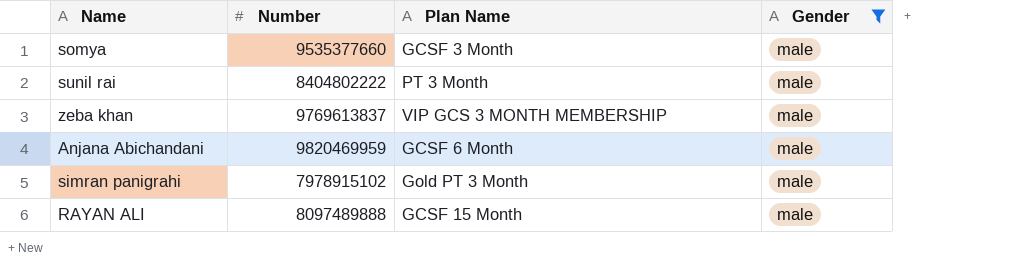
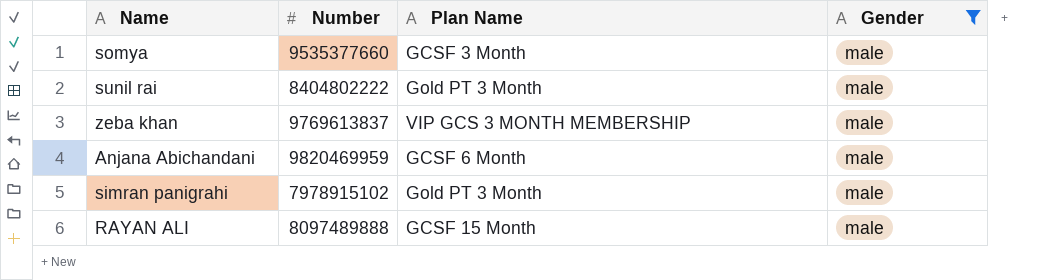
sunil rai | Plan Name: PT 3 Month -> Gold PT 3 Month

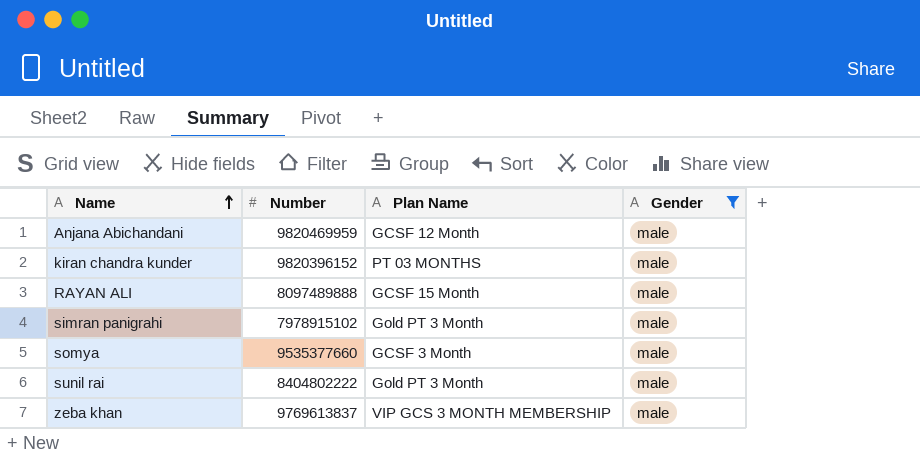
row order: none -> Name ascending
Anjana Abichandani | Plan Name: GCSF 6 Month -> GCSF 12 Month
row kiran chandra kunder: none -> 9820396152 | PT 03 MONTHS | male

